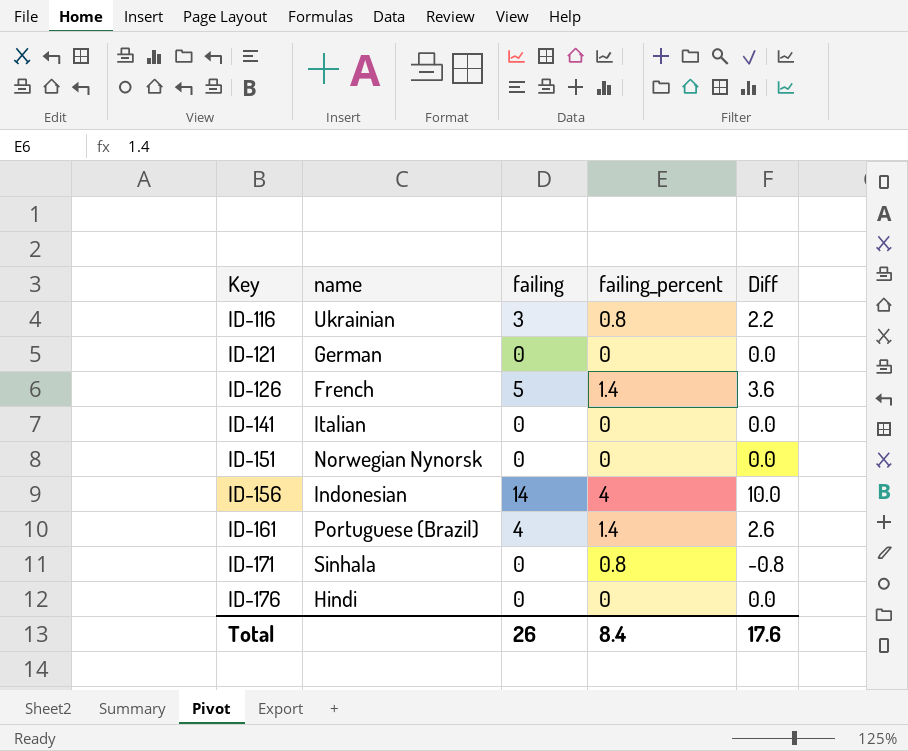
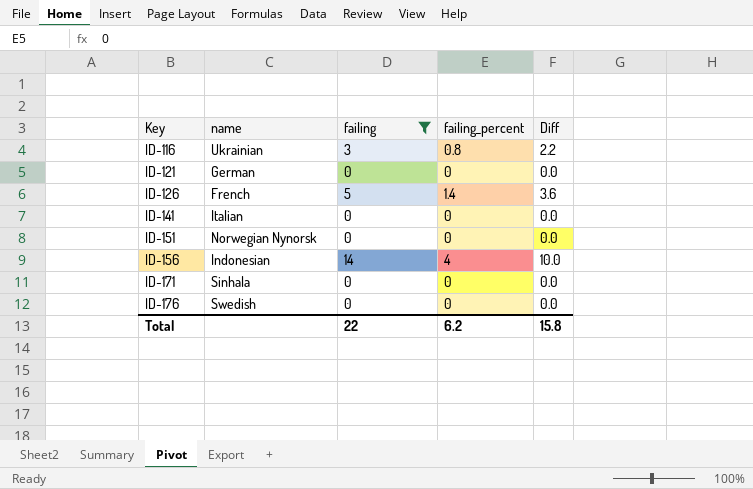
filter: none -> failing != 4
ID-171 | failing_percent: 0.8 -> 0
ID-171 | Diff: -0.8 -> 0.0
ID-176 | name: Hindi -> Swedish
Total | failing: 26 -> 22
Total | failing_percent: 8.4 -> 6.2
Total | Diff: 17.6 -> 15.8

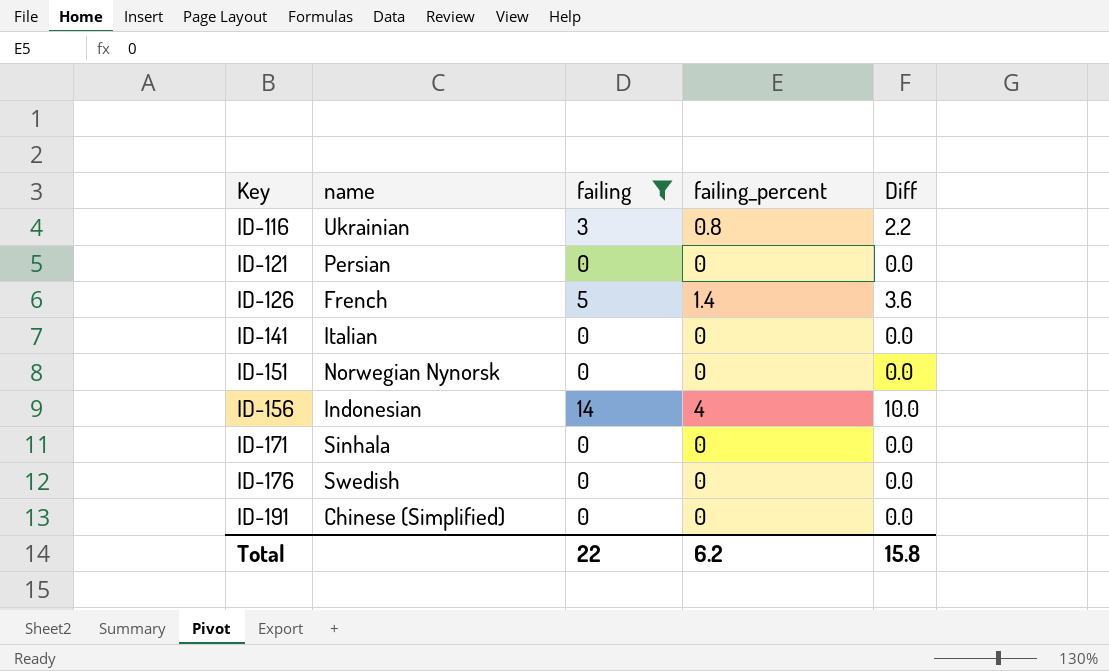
ID-121 | name: German -> Persian
row ID-191: none -> Chinese (Simplified) | 0 | 0 | 0.0

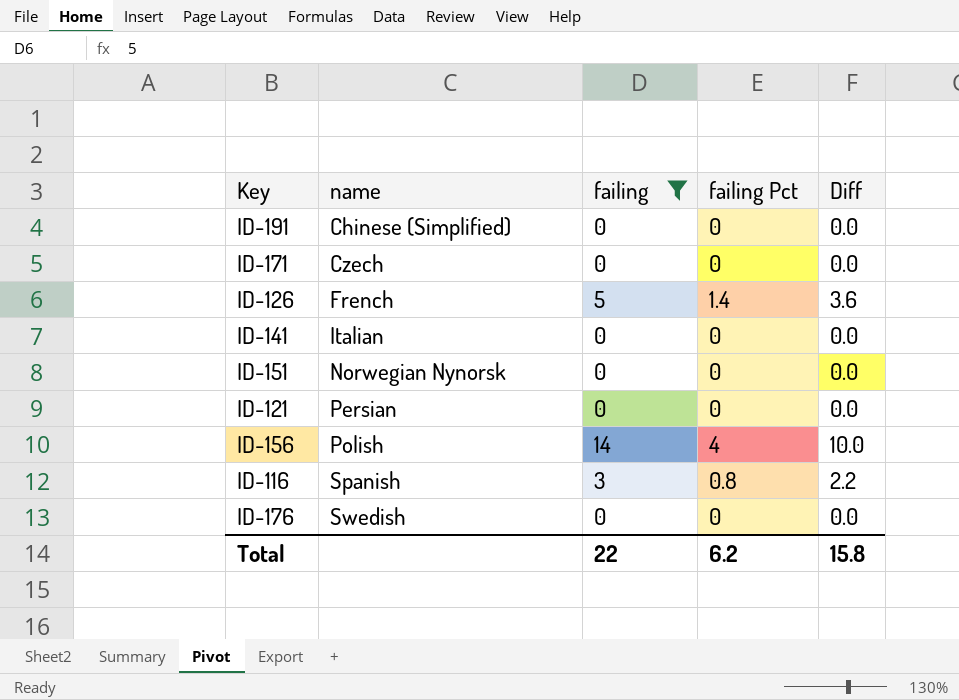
row order: Key ascending -> name ascending
column name: failing_percent -> failing Pct
ID-171 | name: Sinhala -> Czech
ID-156 | name: Indonesian -> Polish
ID-116 | name: Ukrainian -> Spanish

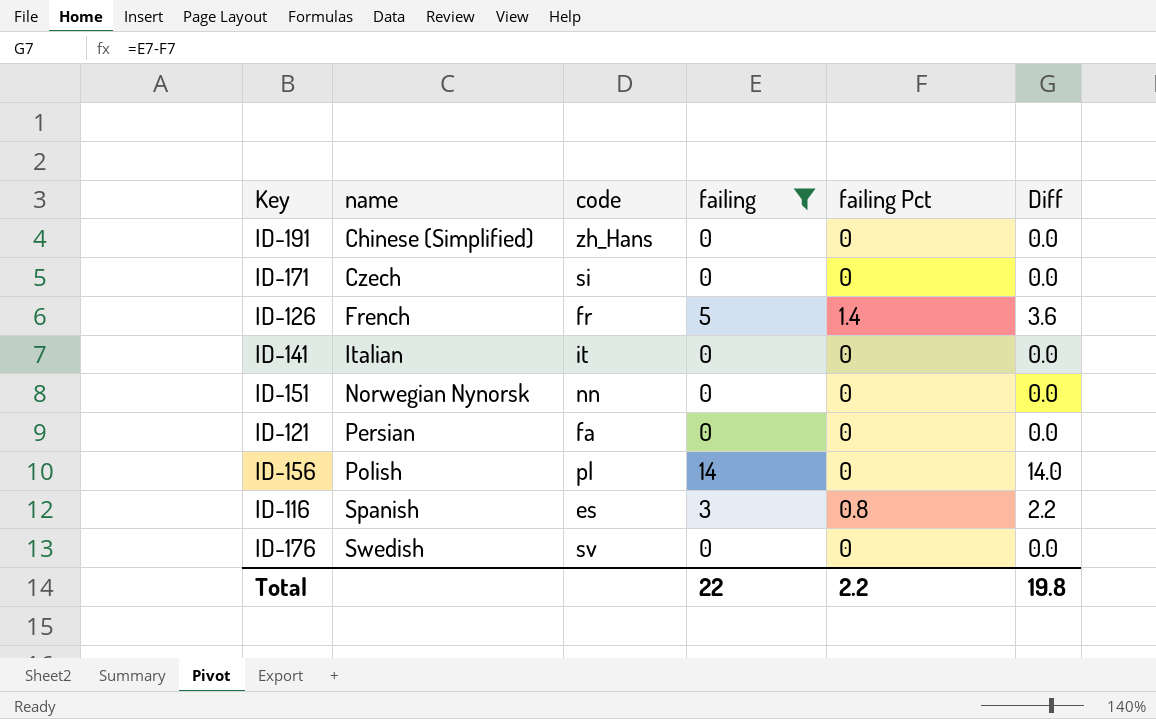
column code | position: none -> 3
ID-156 | failing Pct: 4 -> 0
ID-156 | Diff: 10.0 -> 14.0
Total | failing Pct: 6.2 -> 2.2
Total | Diff: 15.8 -> 19.8

